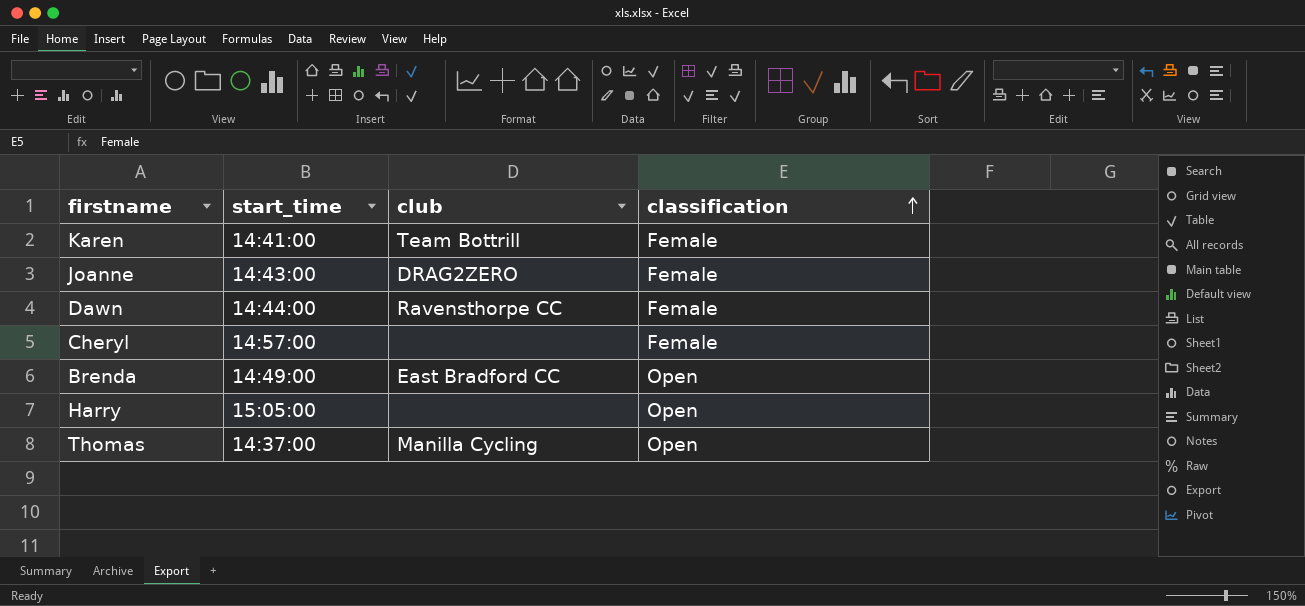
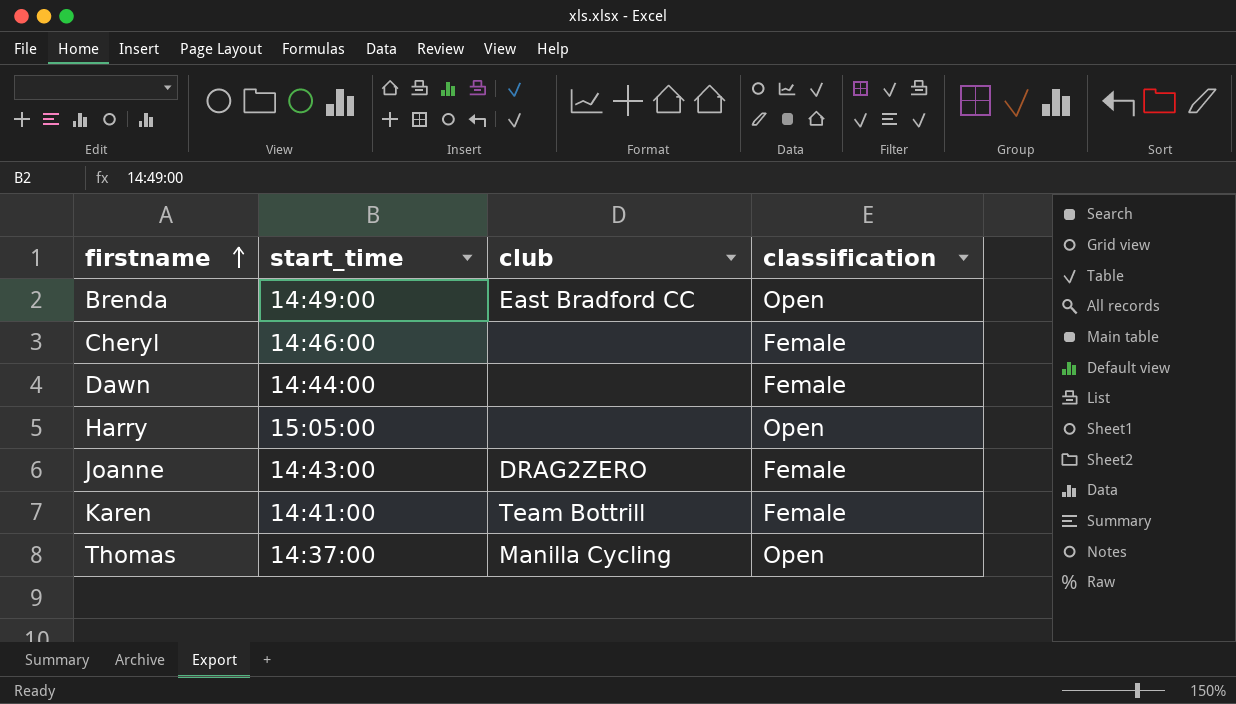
row order: classification ascending -> firstname ascending
Cheryl | start_time: 14:57:00 -> 14:46:00
Dawn | club: Ravensthorpe CC -> none

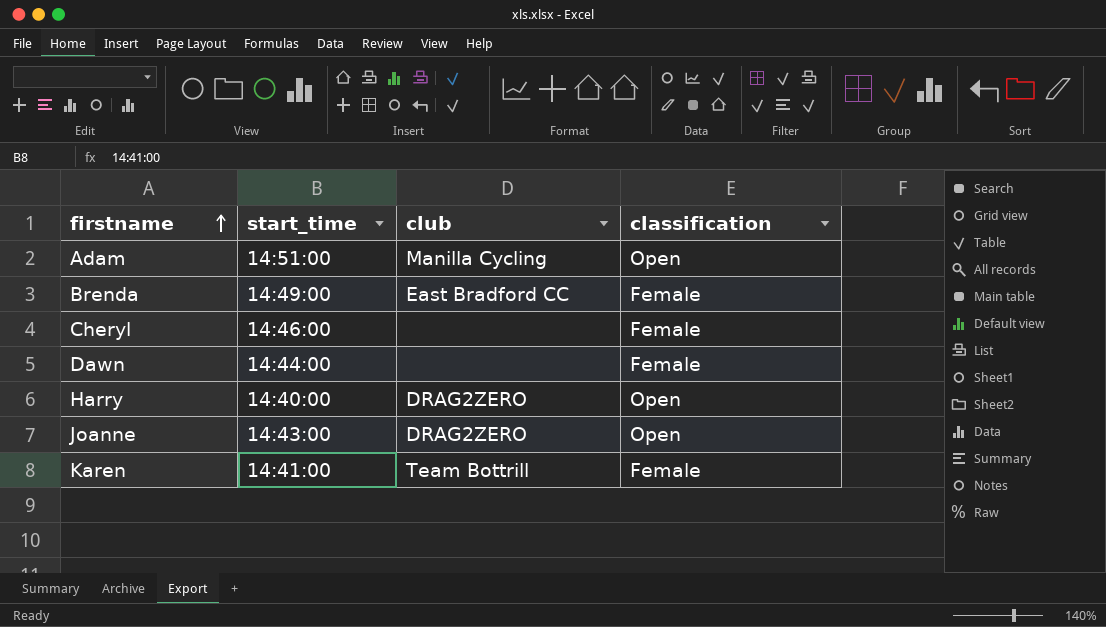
row Thomas: 14:37:00 | Manilla Cycling | Open -> none
row Adam: none -> 14:51:00 | Manilla Cycling | Open
Brenda | classification: Open -> Female
Harry | start_time: 15:05:00 -> 14:40:00
Harry | club: none -> DRAG2ZERO
Joanne | classification: Female -> Open

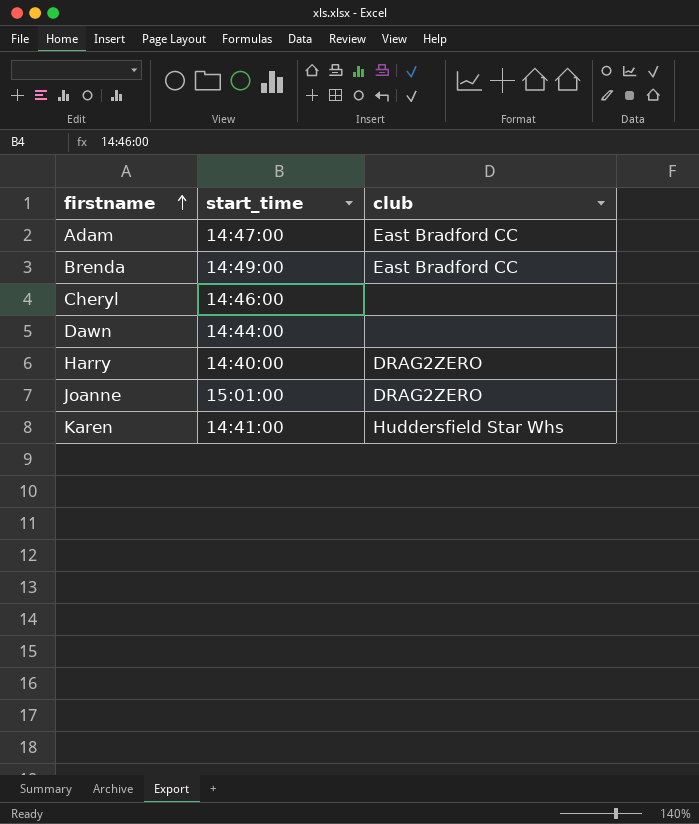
column classification | position: 4 -> none
Adam | start_time: 14:51:00 -> 14:47:00
Adam | club: Manilla Cycling -> East Bradford CC
Joanne | start_time: 14:43:00 -> 15:01:00
Karen | club: Team Bottrill -> Huddersfield Star Whs

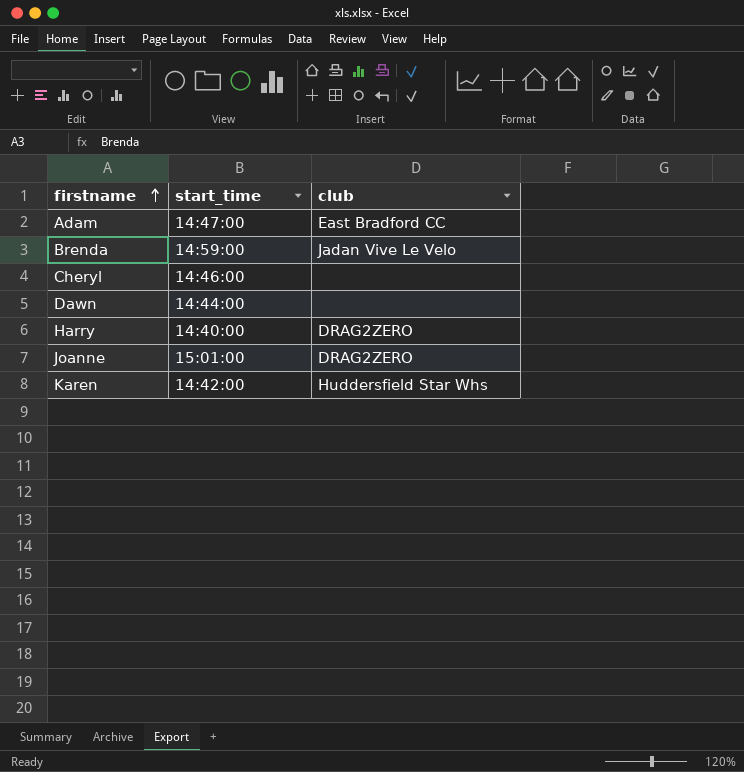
Brenda | start_time: 14:49:00 -> 14:59:00
Brenda | club: East Bradford CC -> Jadan Vive Le Velo
Karen | start_time: 14:41:00 -> 14:42:00

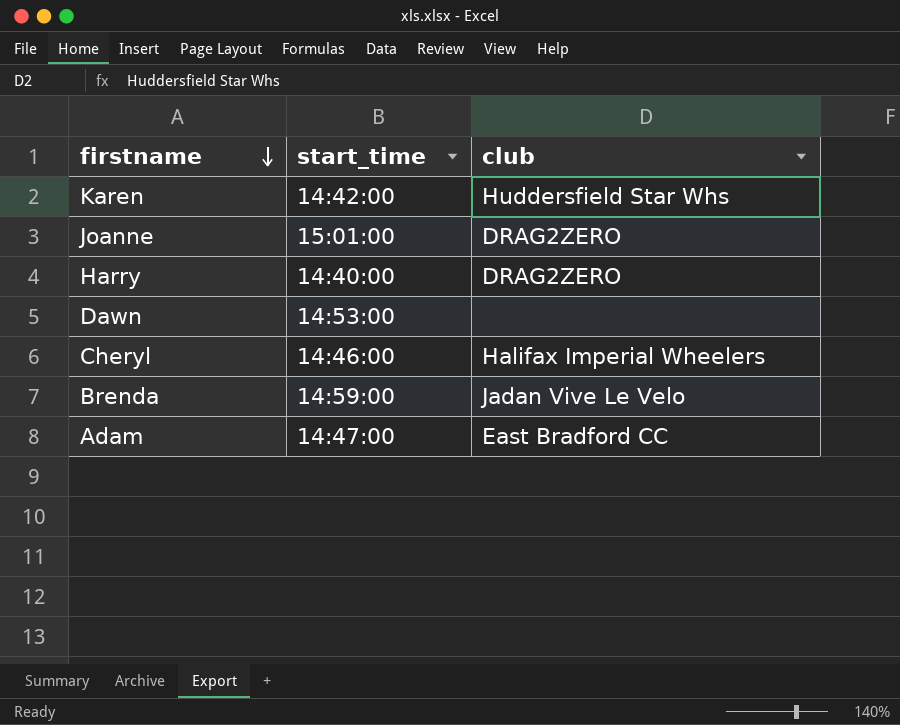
row order: firstname ascending -> firstname descending
Dawn | start_time: 14:44:00 -> 14:53:00
Cheryl | club: none -> Halifax Imperial Wheelers

